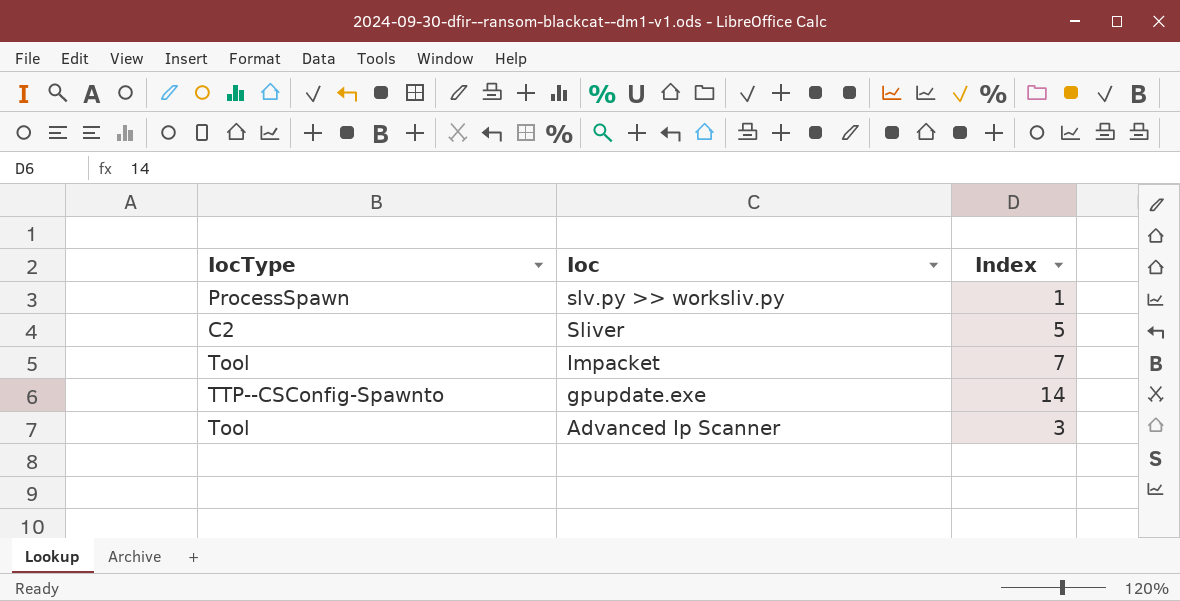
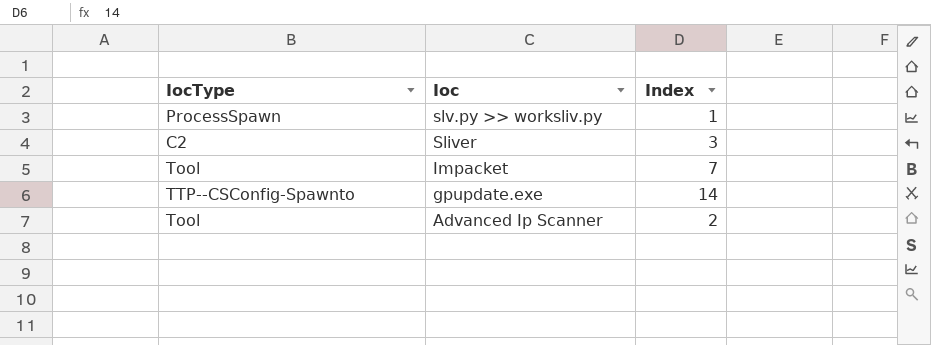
Sliver | Index: 5 -> 3
Advanced Ip Scanner | Index: 3 -> 2

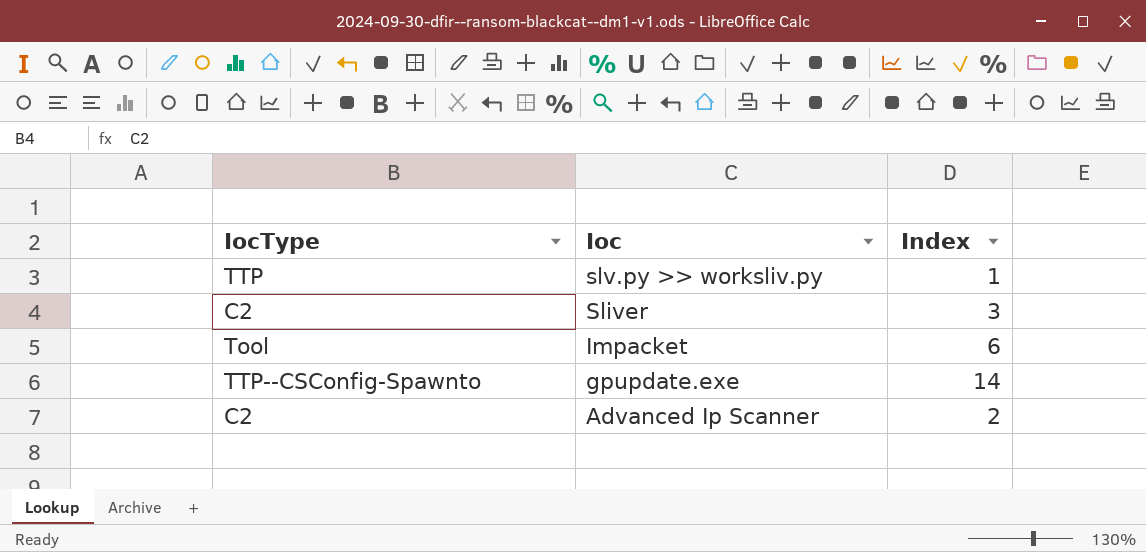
slv.py >> worksliv.py | IocType: ProcessSpawn -> TTP
Impacket | Index: 7 -> 6
Advanced Ip Scanner | IocType: Tool -> C2

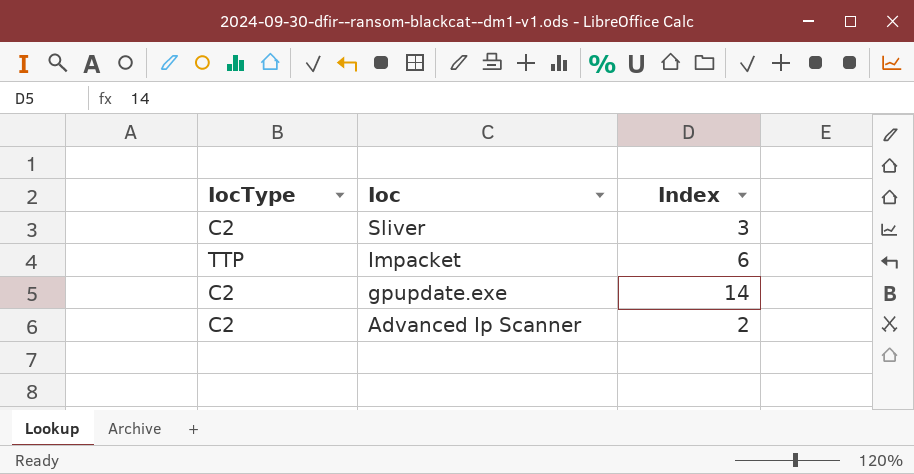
row slv.py >> worksliv.py: TTP | 1 -> none
Impacket | IocType: Tool -> TTP
gpupdate.exe | IocType: TTP--CSConfig-Spawnto -> C2

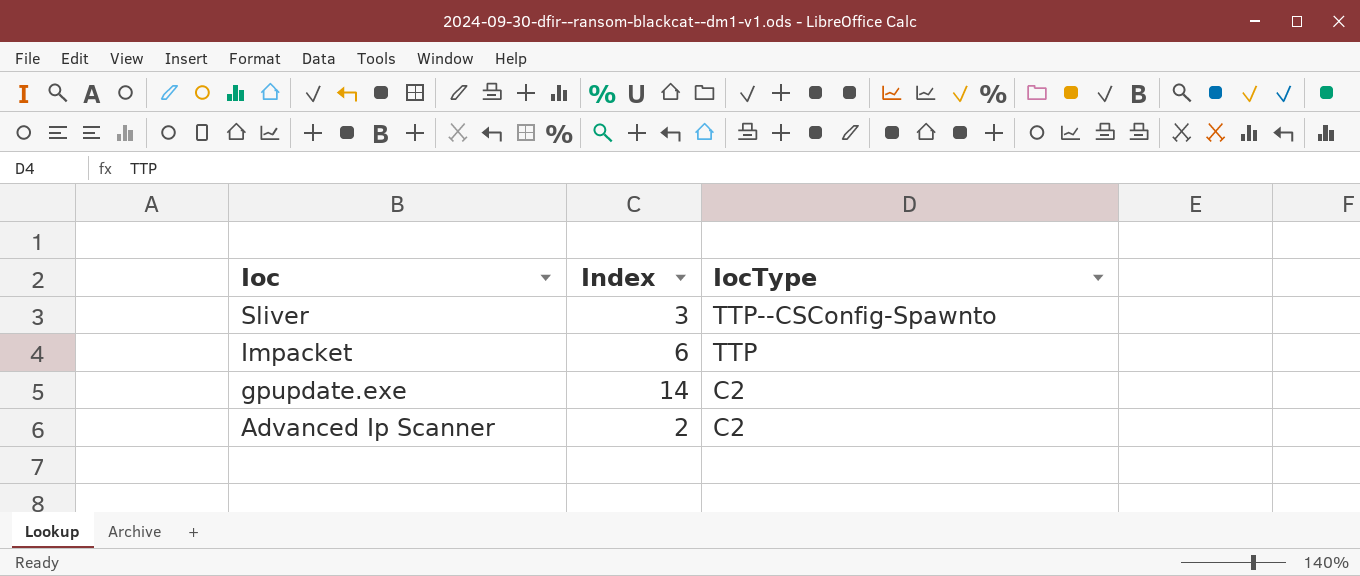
column IocType | position: 1 -> 3
Sliver | IocType: C2 -> TTP--CSConfig-Spawnto

